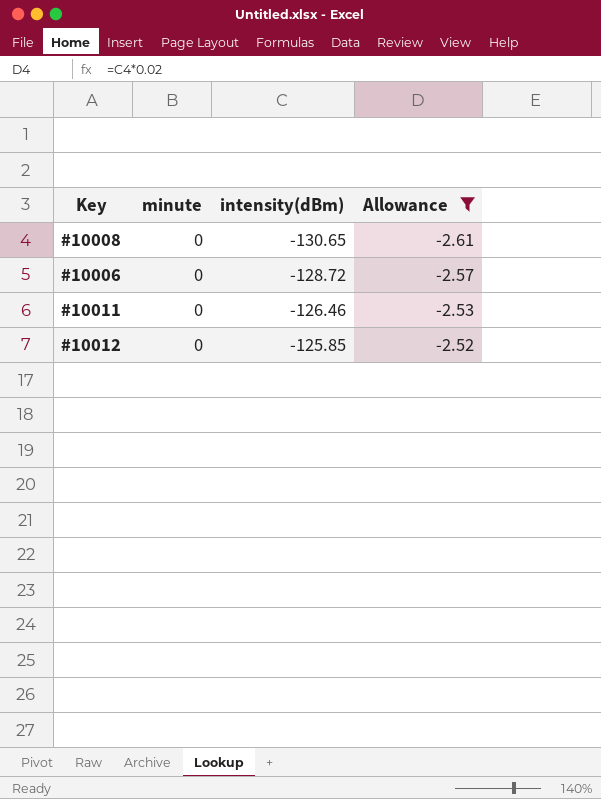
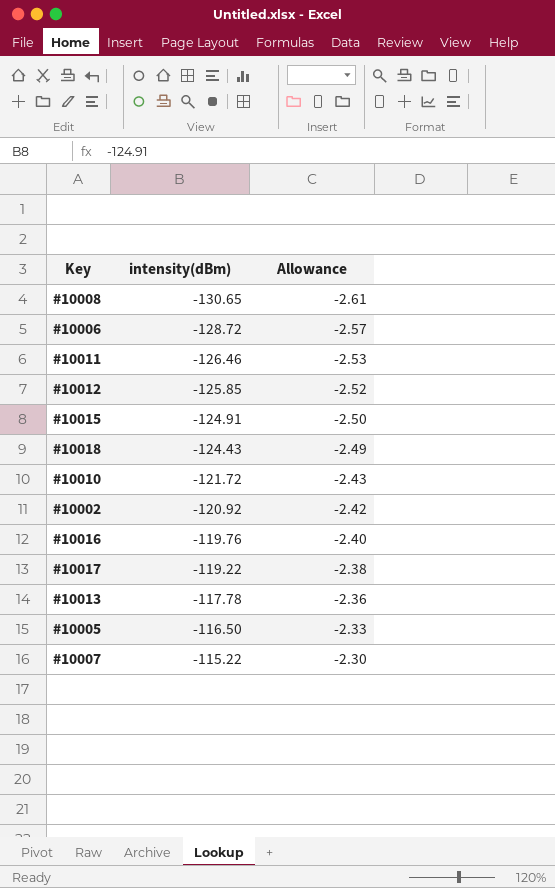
filter: Allowance <= -2.52 -> none
column minute | position: 2 -> none

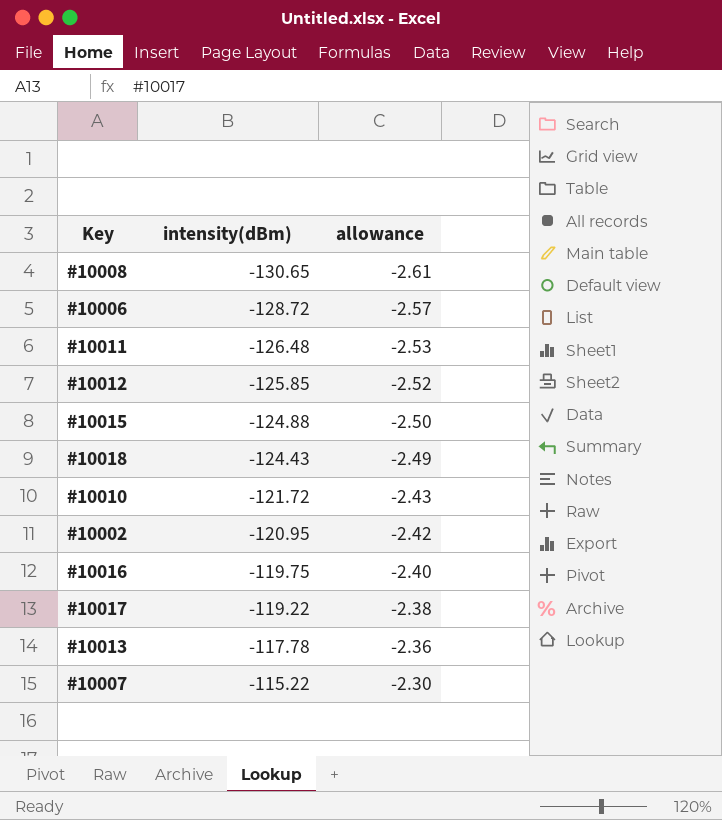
column name: Allowance -> allowance
row #10005: -116.50 | -2.33 -> none
#10011 | intensity(dBm): -126.46 -> -126.48
#10015 | intensity(dBm): -124.91 -> -124.88
#10002 | intensity(dBm): -120.92 -> -120.95
#10016 | intensity(dBm): -119.76 -> -119.75

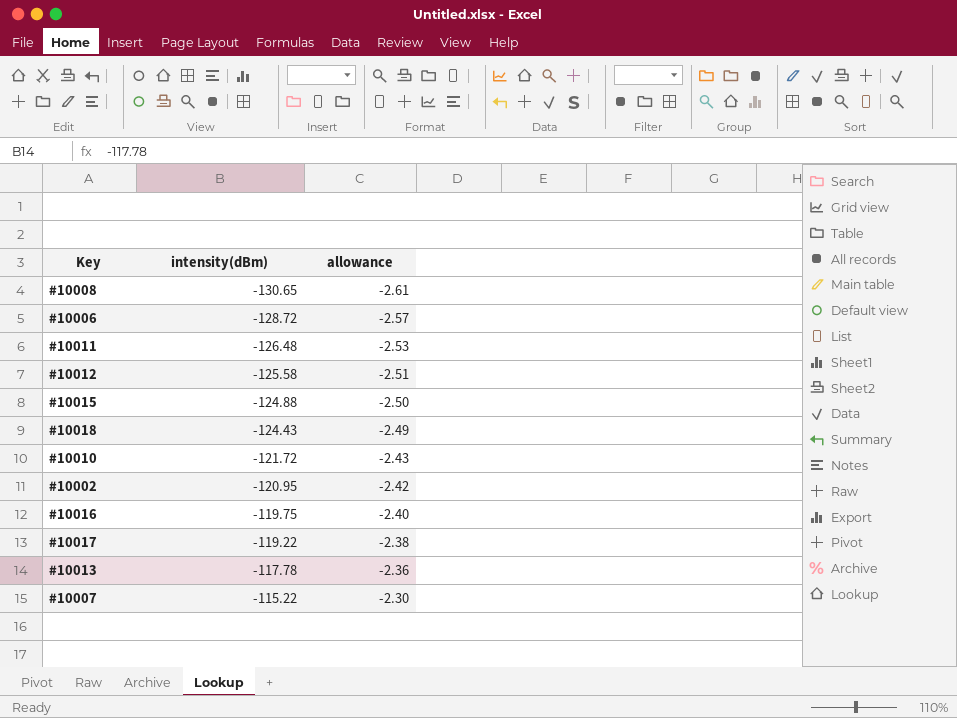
#10012 | intensity(dBm): -125.85 -> -125.58
#10012 | allowance: -2.52 -> -2.51

